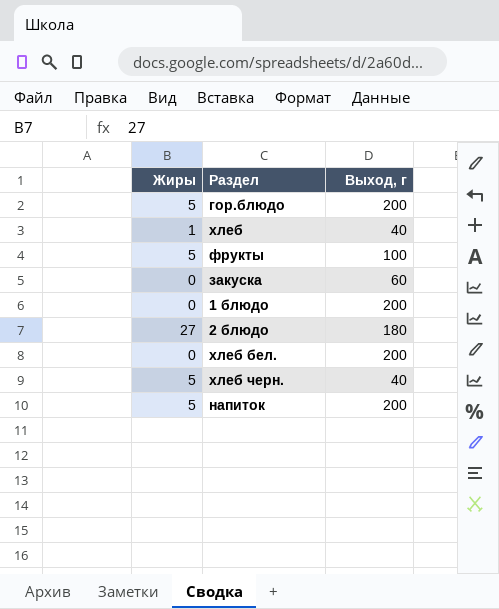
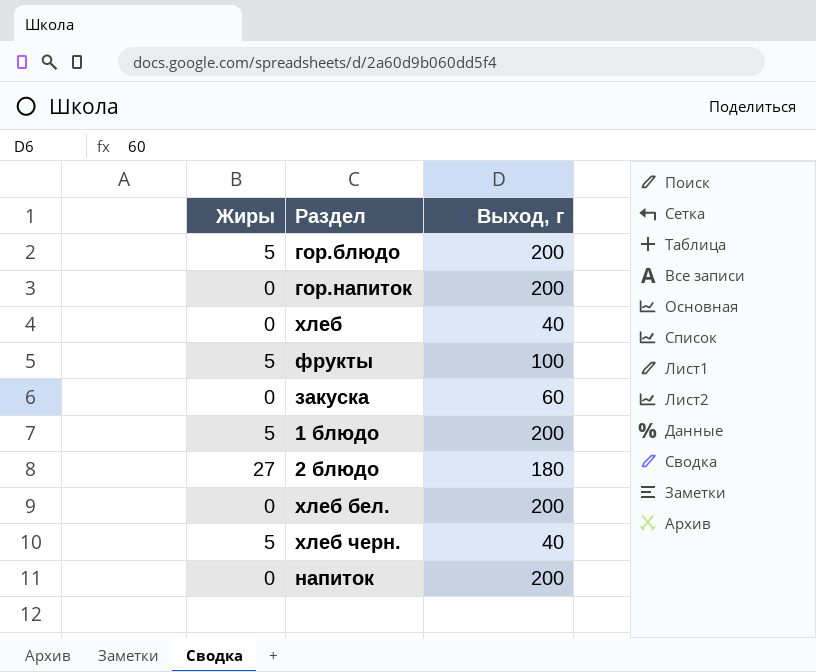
row гор.напиток: none -> 0 | 200
хлеб | Жиры: 1 -> 0
1 блюдо | Жиры: 0 -> 5
напиток | Жиры: 5 -> 0

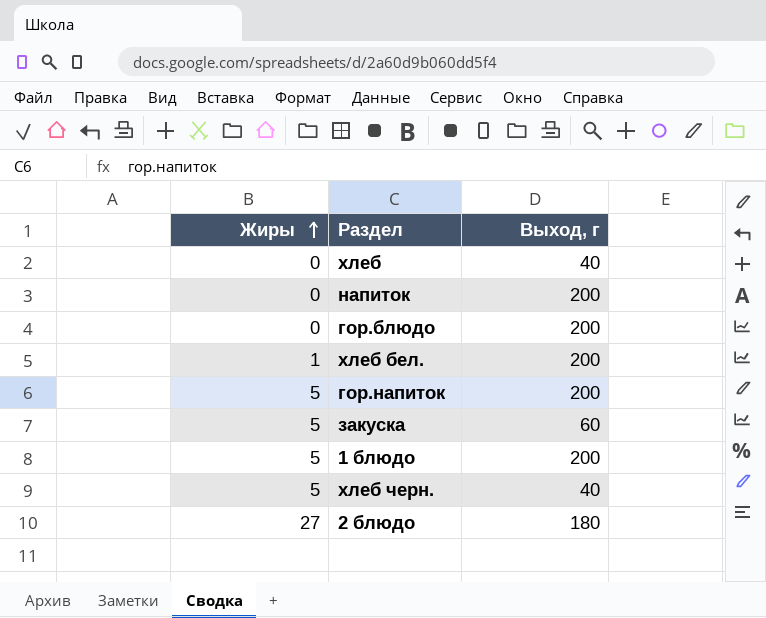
row order: none -> Жиры ascending
row фрукты: 5 | 100 -> none
гор.блюдо | Жиры: 5 -> 0
хлеб бел. | Жиры: 0 -> 1
гор.напиток | Жиры: 0 -> 5
закуска | Жиры: 0 -> 5

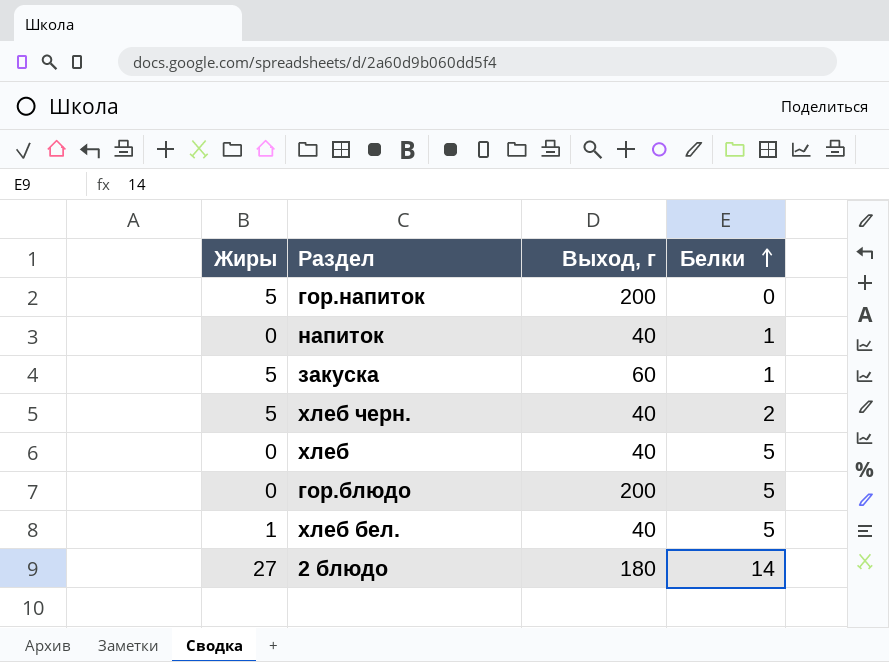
row order: Жиры ascending -> Белки ascending
column Белки | position: none -> 4
row 1 блюдо: 5 | 200 -> none
напиток | Выход, г: 200 -> 40
хлеб бел. | Выход, г: 200 -> 40

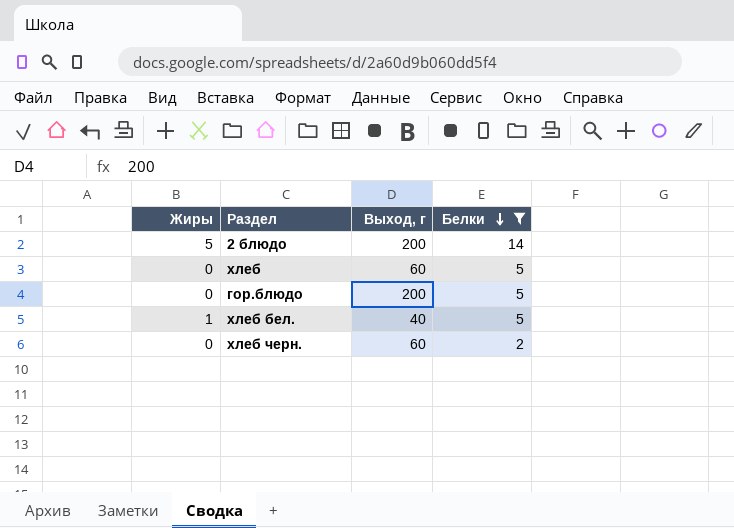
filter: none -> Белки >= 2
row order: Белки ascending -> Белки descending
2 блюдо | Жиры: 27 -> 5
2 блюдо | Выход, г: 180 -> 200
хлеб | Выход, г: 40 -> 60
хлеб черн. | Жиры: 5 -> 0
хлеб черн. | Выход, г: 40 -> 60

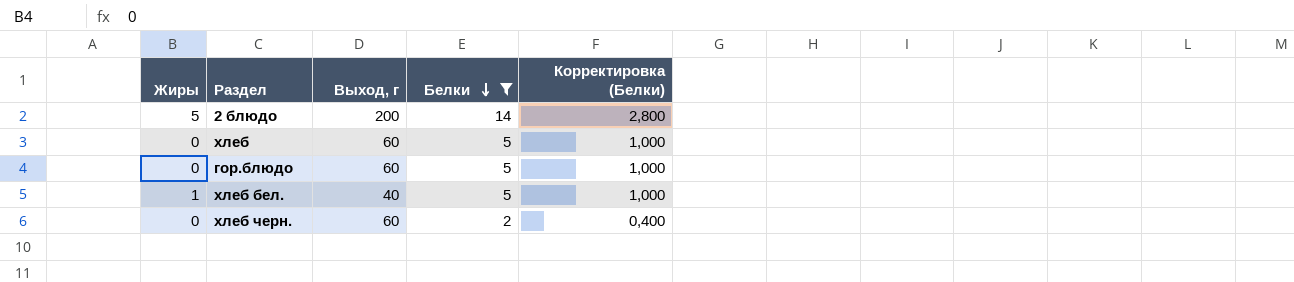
column Корректировка (Белки) | formula: none -> [Белки] * 0,2
гор.блюдо | Выход, г: 200 -> 60

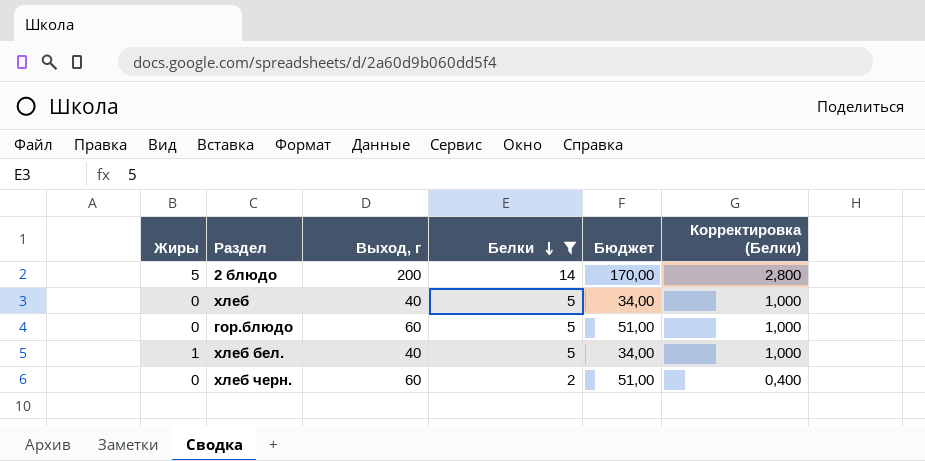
column Бюджет | formula: none -> [Выход, г] * 0,85
хлеб | Выход, г: 60 -> 40

